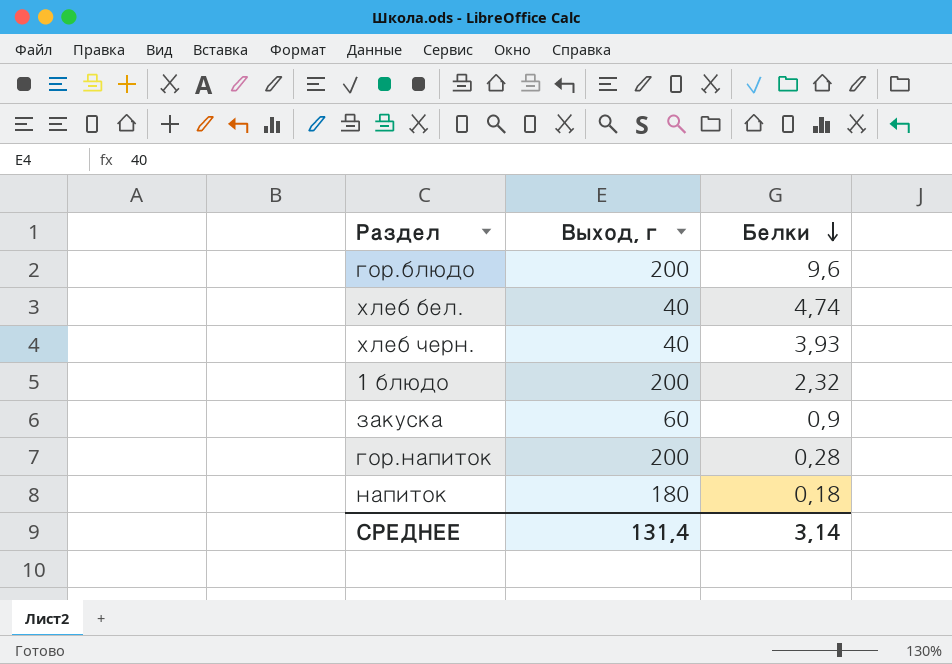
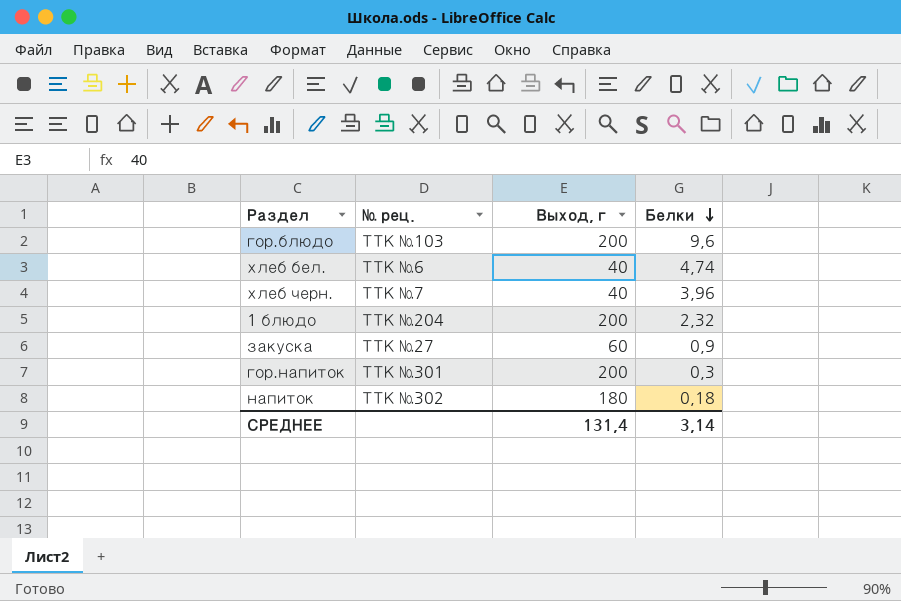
column № рец. | position: none -> 2
хлеб черн. | Белки: 3,93 -> 3,96
гор.напиток | Белки: 0,28 -> 0,3

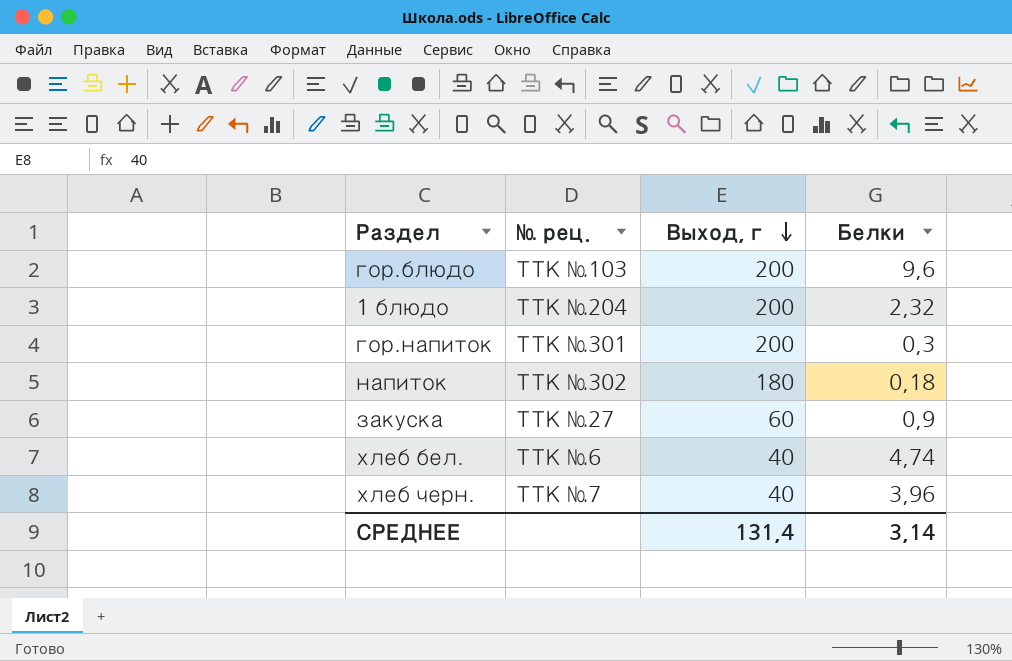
row order: Белки descending -> Выход, г descending

